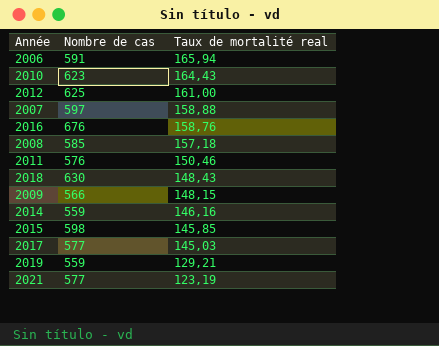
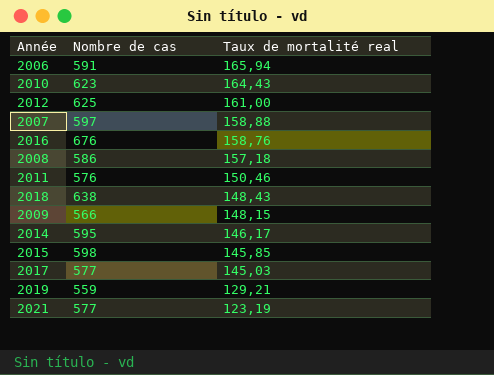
2008 | Nombre de cas: 585 -> 586
2018 | Nombre de cas: 630 -> 638
2014 | Nombre de cas: 559 -> 595
2014 | Taux de mortalité real: 146,16 -> 146,17

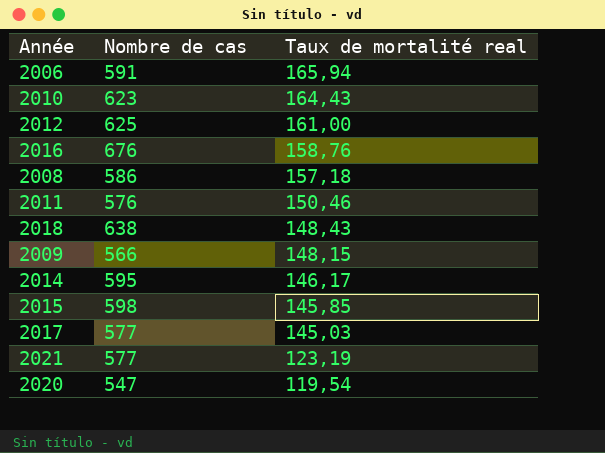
row 2007: 597 | 158,88 -> none
row 2019: 559 | 129,21 -> none
row 2020: none -> 547 | 119,54

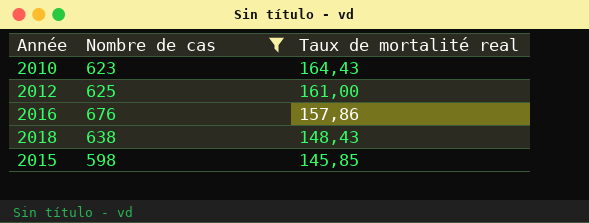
filter: none -> Nombre de cas >= 598
2016 | Taux de mortalité real: 158,76 -> 157,86

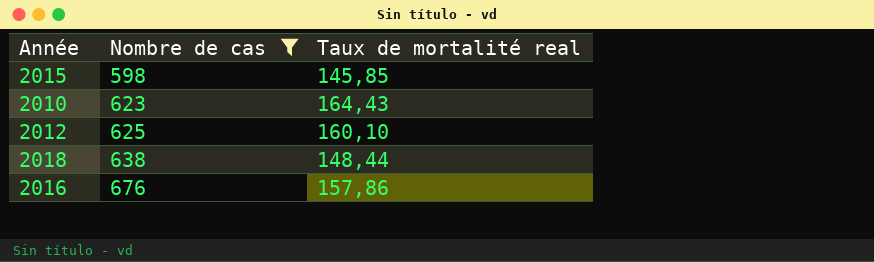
row order: Taux de mortalité real descending -> Nombre de cas ascending
2012 | Taux de mortalité real: 161,00 -> 160,10
2018 | Taux de mortalité real: 148,43 -> 148,44

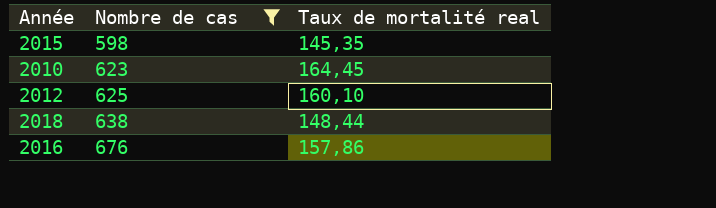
2015 | Taux de mortalité real: 145,85 -> 145,35
2010 | Taux de mortalité real: 164,43 -> 164,45

